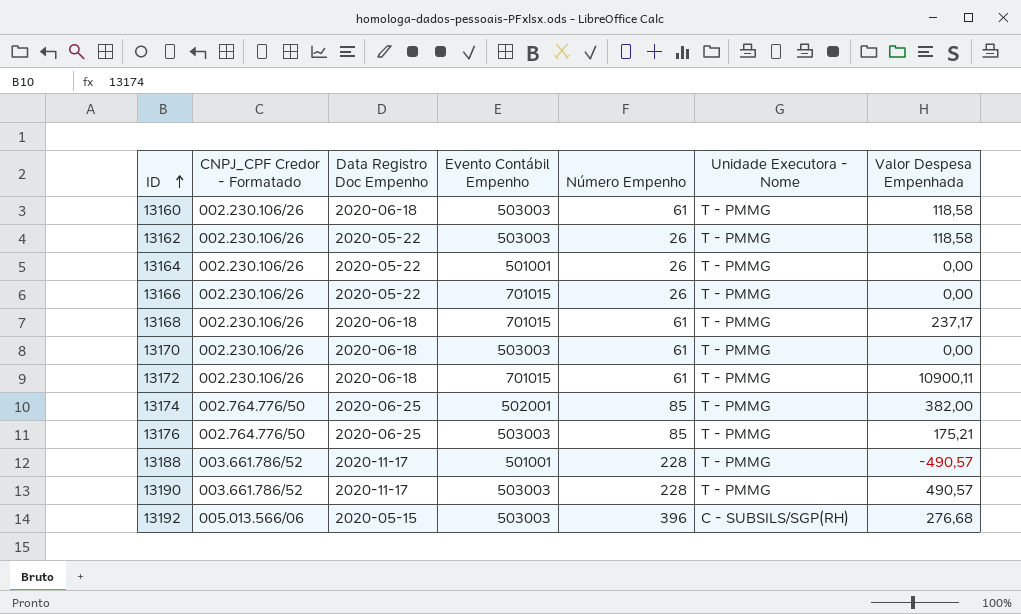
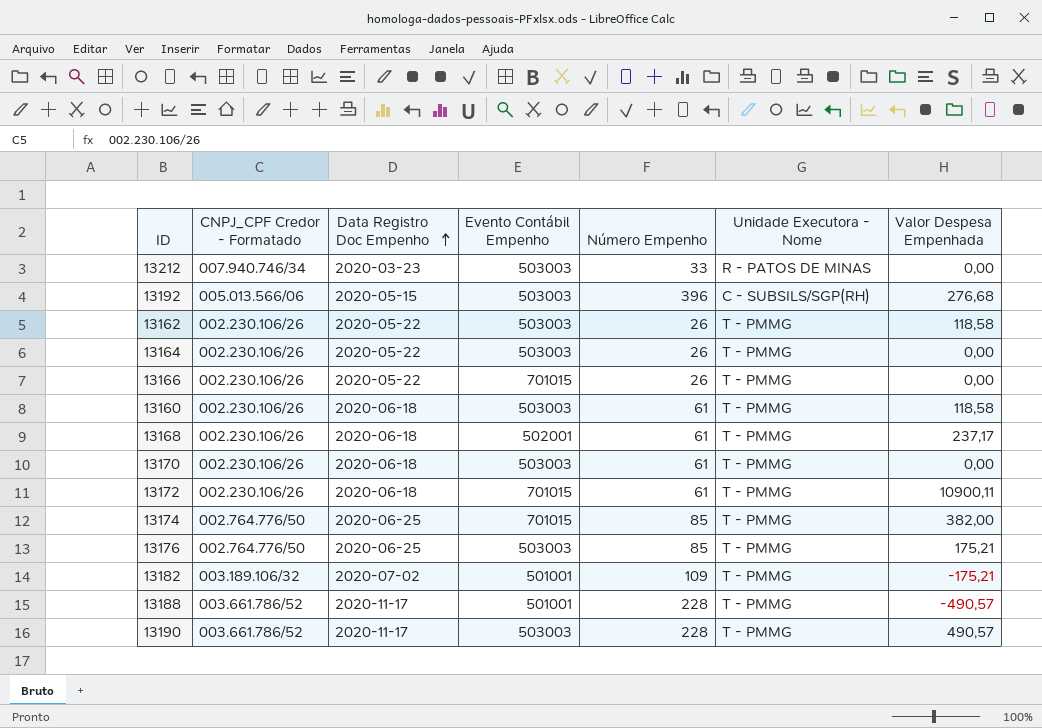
row order: ID ascending -> Data Registro Doc Empenho ascending
row 13212: none -> 007.940.746/34 | 2020-03-23 | 503003 | 33 | R - PATOS DE MINAS | 0,00
13164 | Evento Contábil Empenho: 501001 -> 503003
13168 | Evento Contábil Empenho: 701015 -> 502001
13174 | Evento Contábil Empenho: 502001 -> 701015
row 13182: none -> 003.189.106/32 | 2020-07-02 | 501001 | 109 | T - PMMG | -175,21

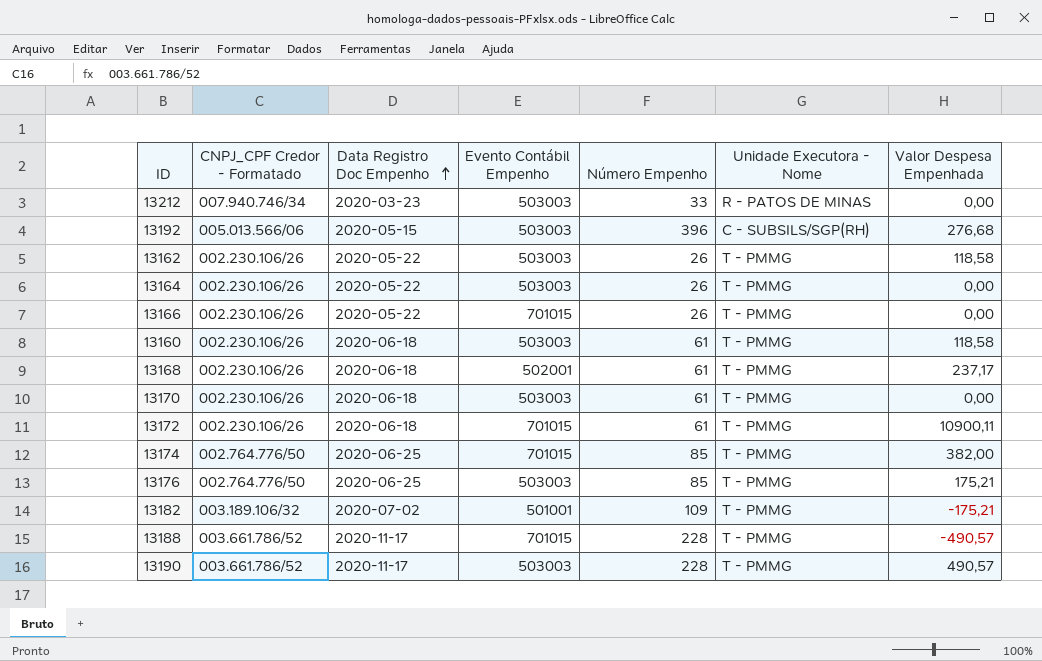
13188 | Evento Contábil Empenho: 501001 -> 701015

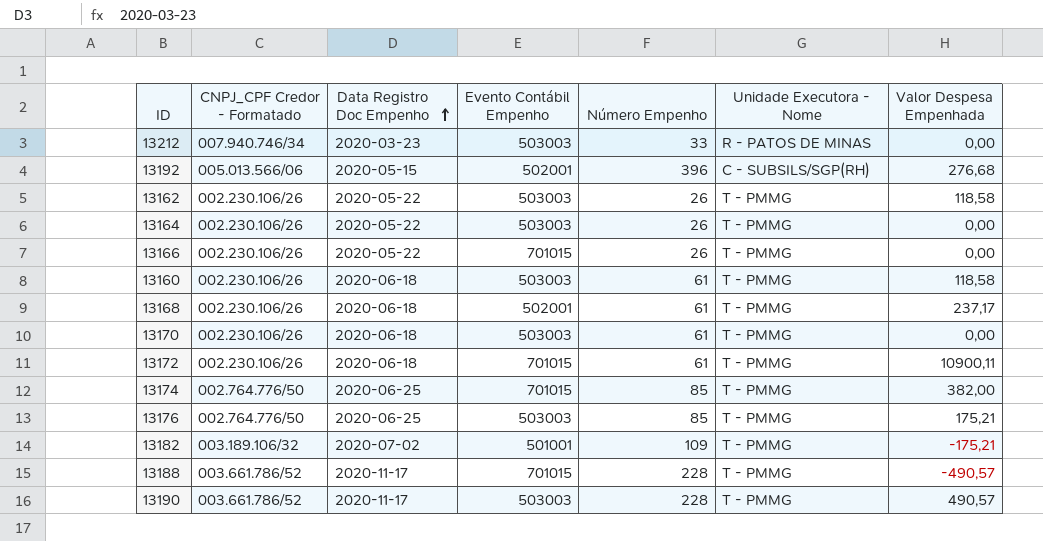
13192 | Evento Contábil Empenho: 503003 -> 502001

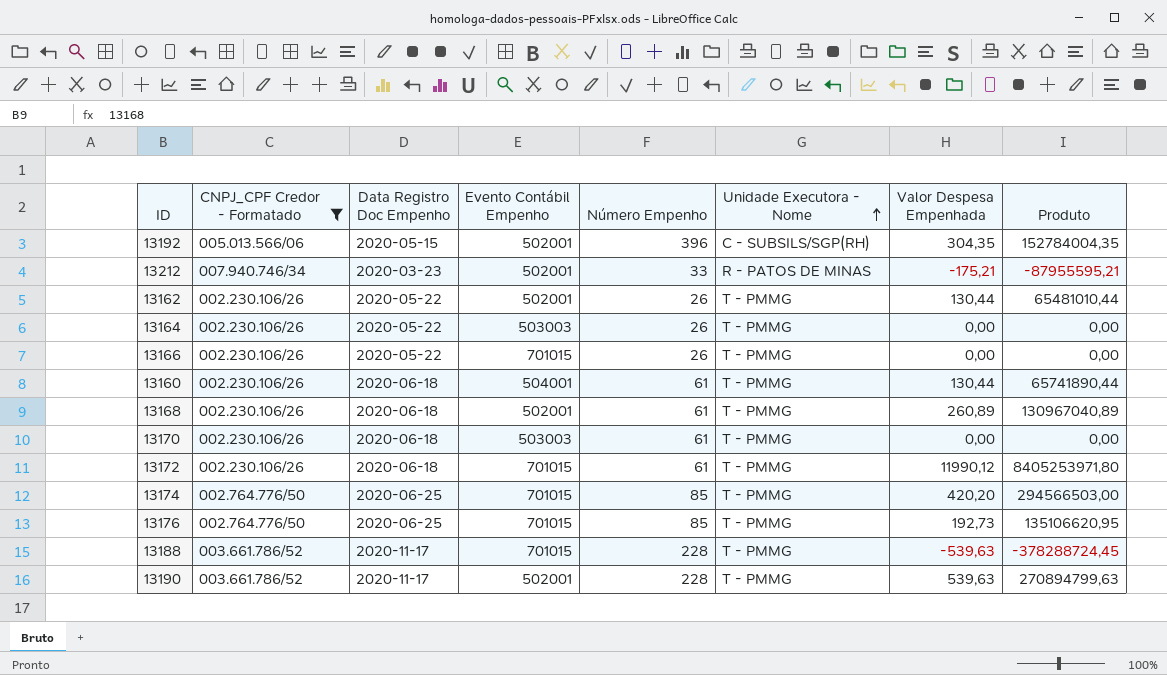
filter: none -> CNPJ_CPF Credor - Formatado != 003.189.106/32
row order: Data Registro Doc Empenho ascending -> Unidade Executora - Nome ascending
column Produto | formula: none -> [Evento Contábil Empenho] * [Valor Despesa Empenhada]
13192 | Valor Despesa Empenhada: 276,68 -> 304,35
13212 | Evento Contábil Empenho: 503003 -> 502001
13212 | Valor Despesa Empenhada: 0,00 -> -175,21
13162 | Evento Contábil Empenho: 503003 -> 502001
13162 | Valor Despesa Empenhada: 118,58 -> 130,44
13160 | Evento Contábil Empenho: 503003 -> 504001
13160 | Valor Despesa Empenhada: 118,58 -> 130,44
13168 | Valor Despesa Empenhada: 237,17 -> 260,89
13172 | Valor Despesa Empenhada: 10900,11 -> 11990,12
13174 | Valor Despesa Empenhada: 382,00 -> 420,20
13176 | Evento Contábil Empenho: 503003 -> 701015
13176 | Valor Despesa Empenhada: 175,21 -> 192,73
13188 | Valor Despesa Empenhada: -490,57 -> -539,63
13190 | Evento Contábil Empenho: 503003 -> 502001
13190 | Valor Despesa Empenhada: 490,57 -> 539,63

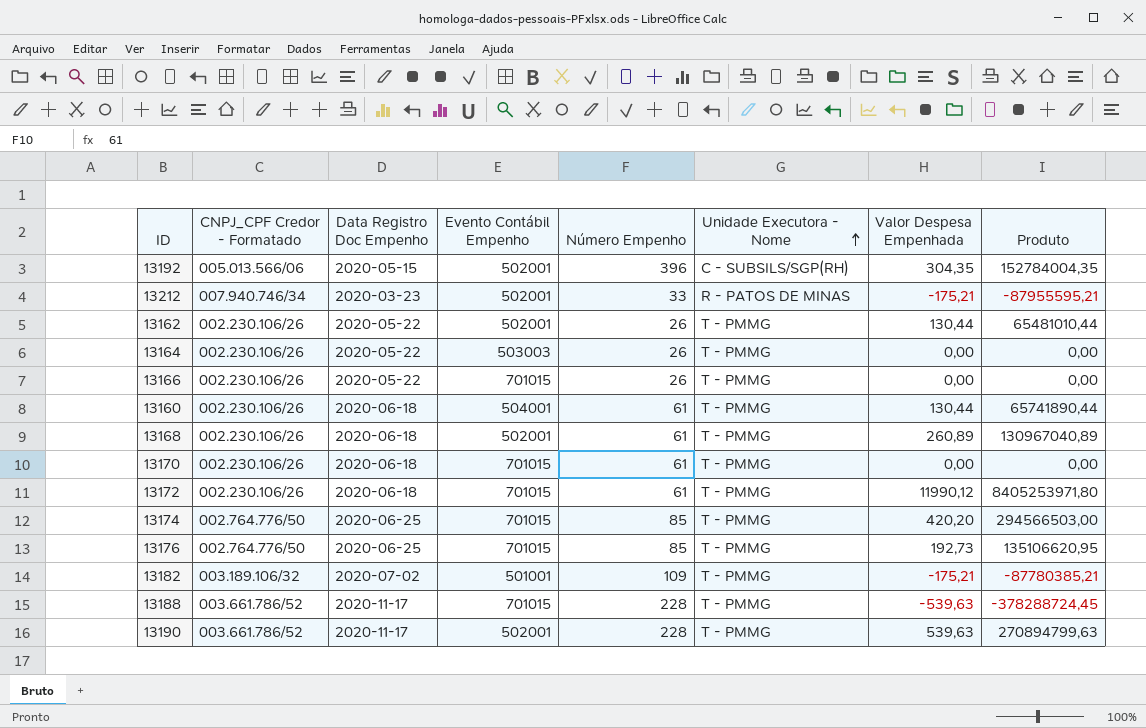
filter: CNPJ_CPF Credor - Formatado != 003.189.106/32 -> none
13170 | Evento Contábil Empenho: 503003 -> 701015

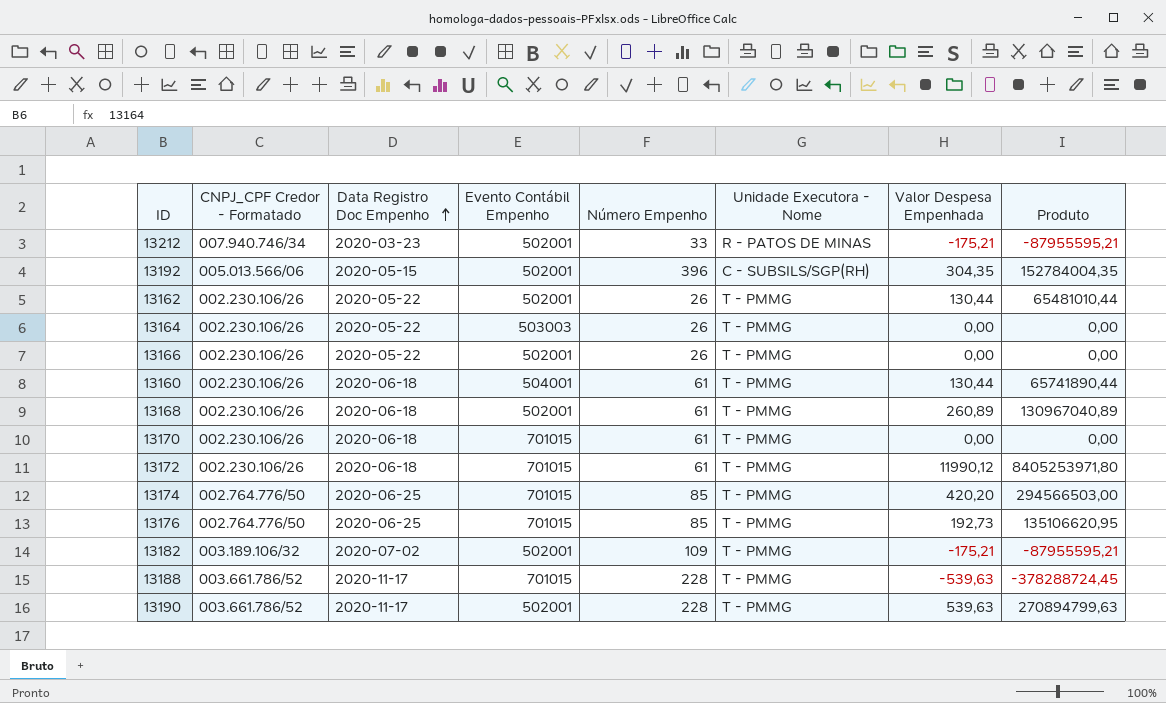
row order: Unidade Executora - Nome ascending -> Data Registro Doc Empenho ascending
13166 | Evento Contábil Empenho: 701015 -> 502001
13182 | Evento Contábil Empenho: 501001 -> 502001
13182 | Produto: -87780385,21 -> -87955595,21

